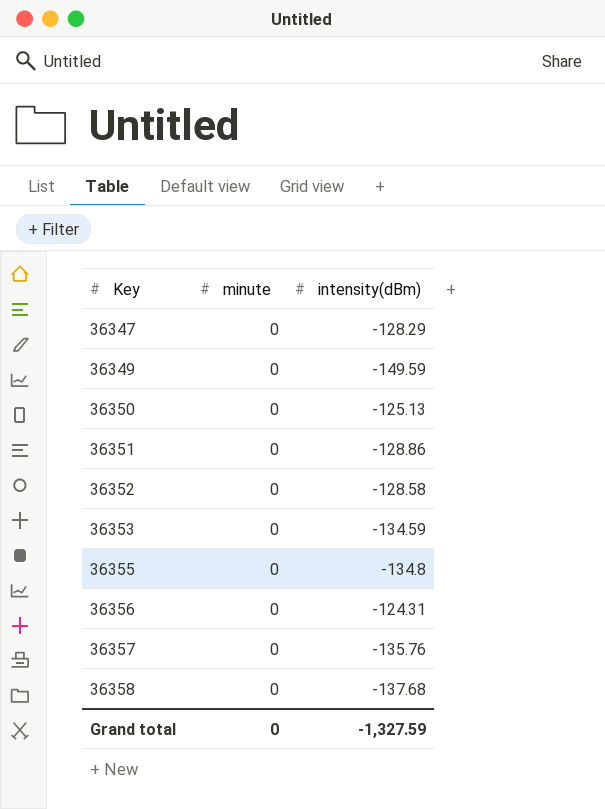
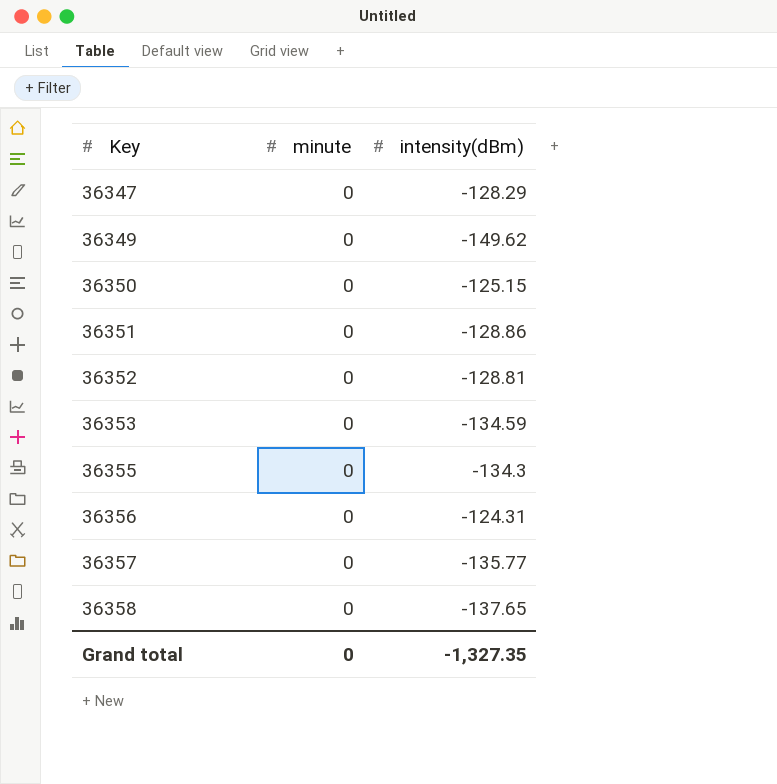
36349 | intensity(dBm): -149.59 -> -149.62
36350 | intensity(dBm): -125.13 -> -125.15
36352 | intensity(dBm): -128.58 -> -128.81
36355 | intensity(dBm): -134.8 -> -134.3
36357 | intensity(dBm): -135.76 -> -135.77
36358 | intensity(dBm): -137.68 -> -137.65
Grand total | intensity(dBm): -1,327.59 -> -1,327.35

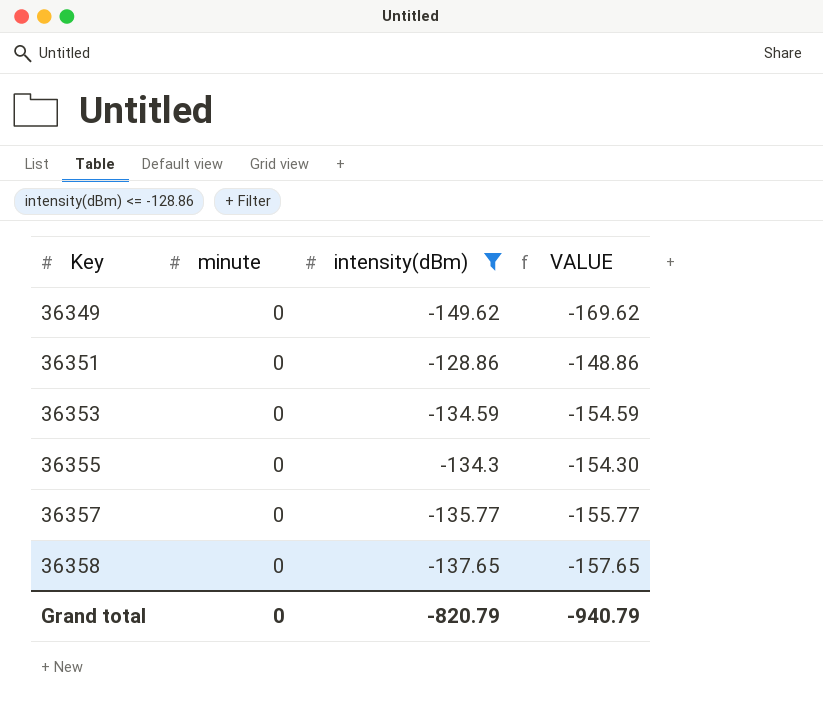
filter: none -> intensity(dBm) <= -128.86
column VALUE | formula: none -> [intensity(dBm)] - 20
Grand total | intensity(dBm): -1,327.35 -> -820.79

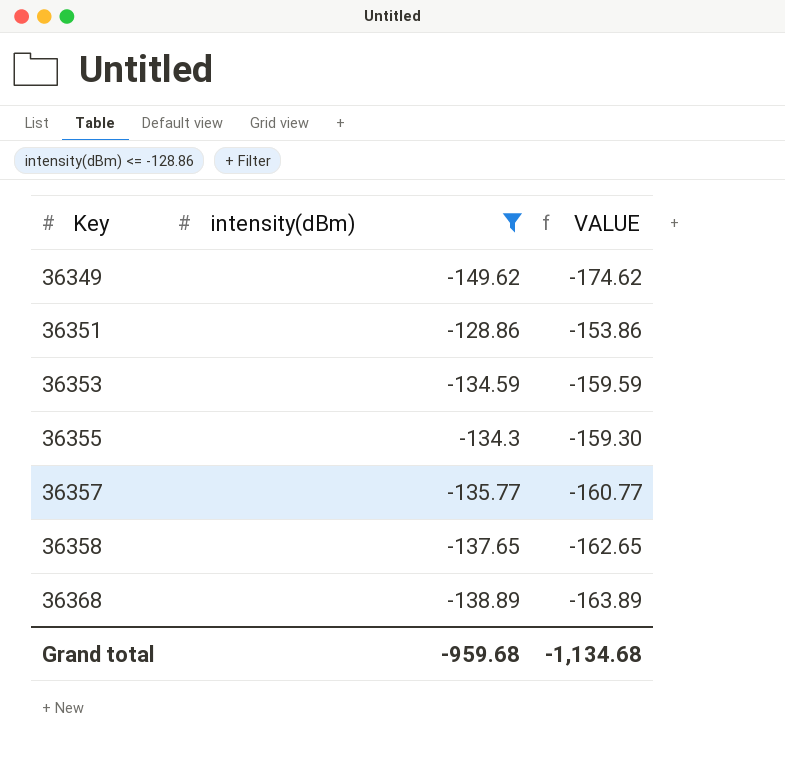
column minute | position: 2 -> none
column VALUE | formula: [intensity(dBm)] - 20 -> [intensity(dBm)] - 25
row 36368: none -> -138.89 | -163.89
Grand total | intensity(dBm): -820.79 -> -959.68
Grand total | VALUE: -940.79 -> -1,134.68

